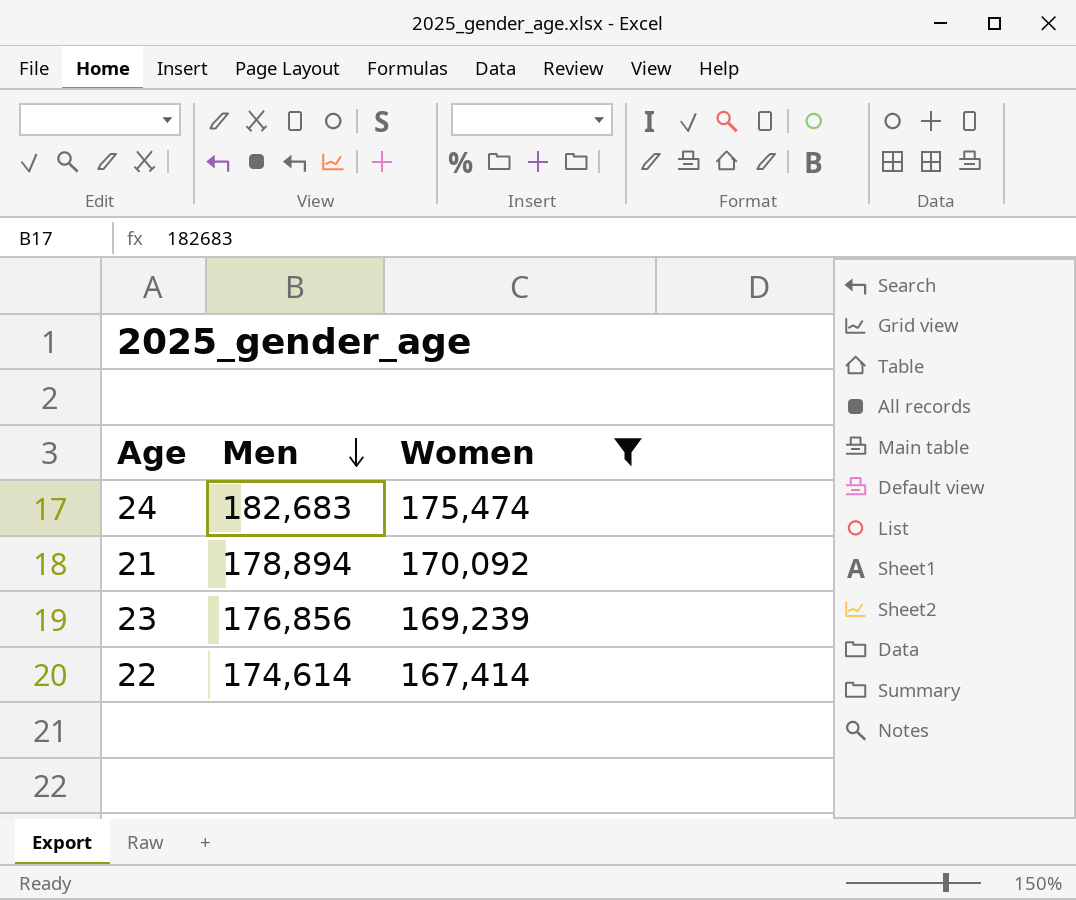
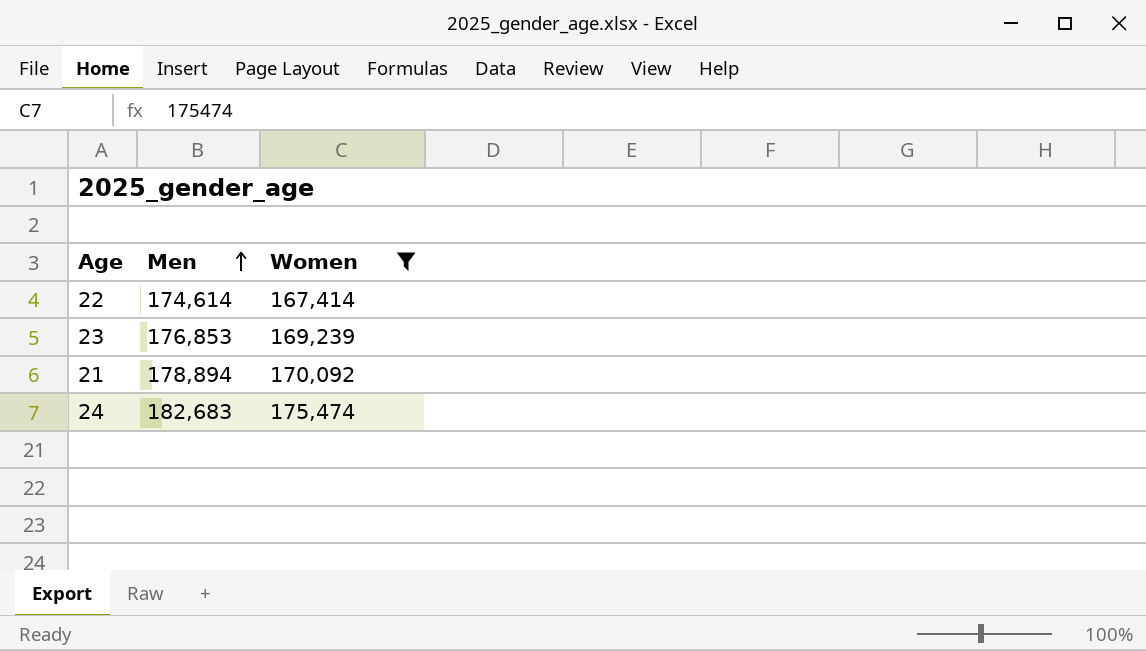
row order: Men descending -> Men ascending
23 | Men: 176,856 -> 176,853

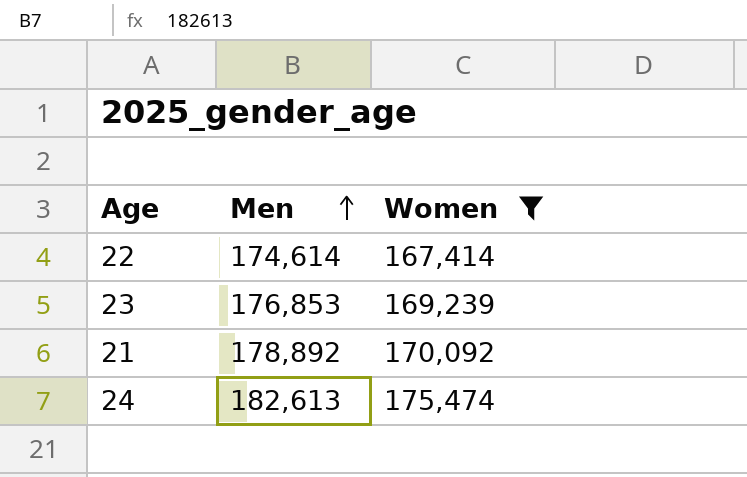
21 | Men: 178,894 -> 178,892
24 | Men: 182,683 -> 182,613

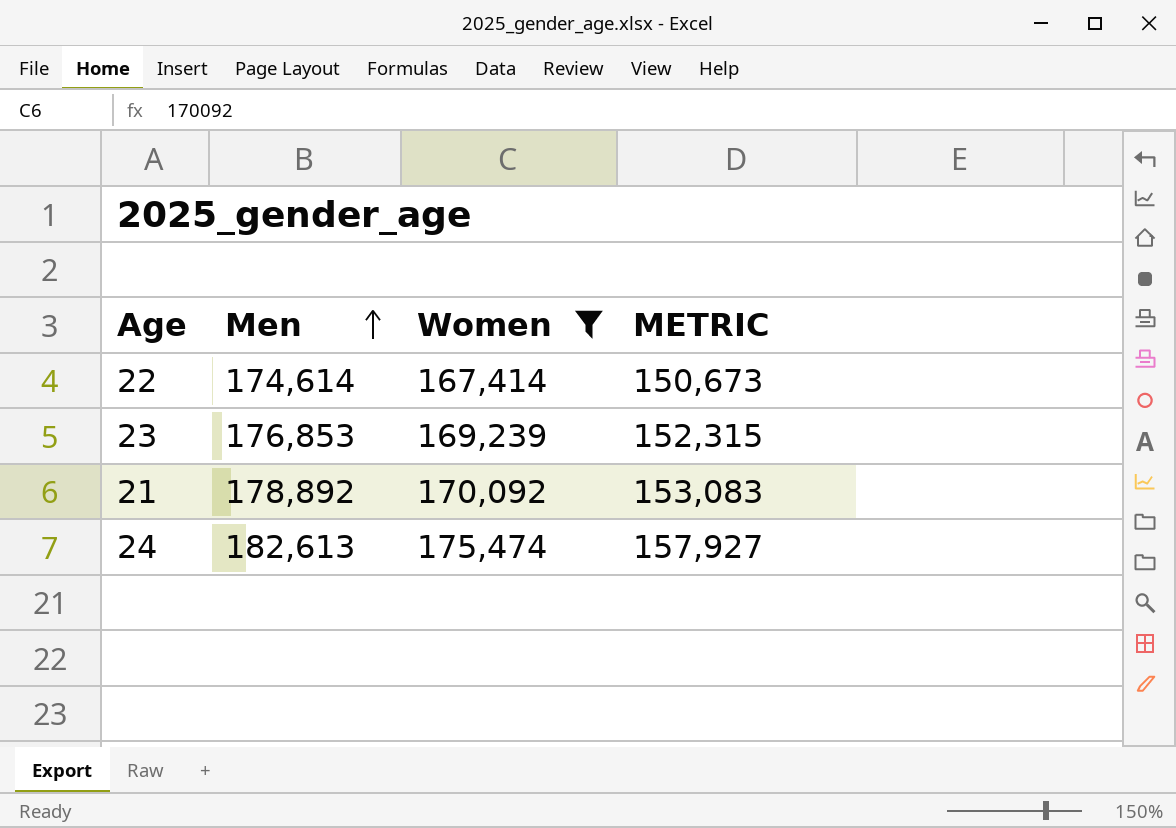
column METRIC | formula: none -> [Women] * 0.9

